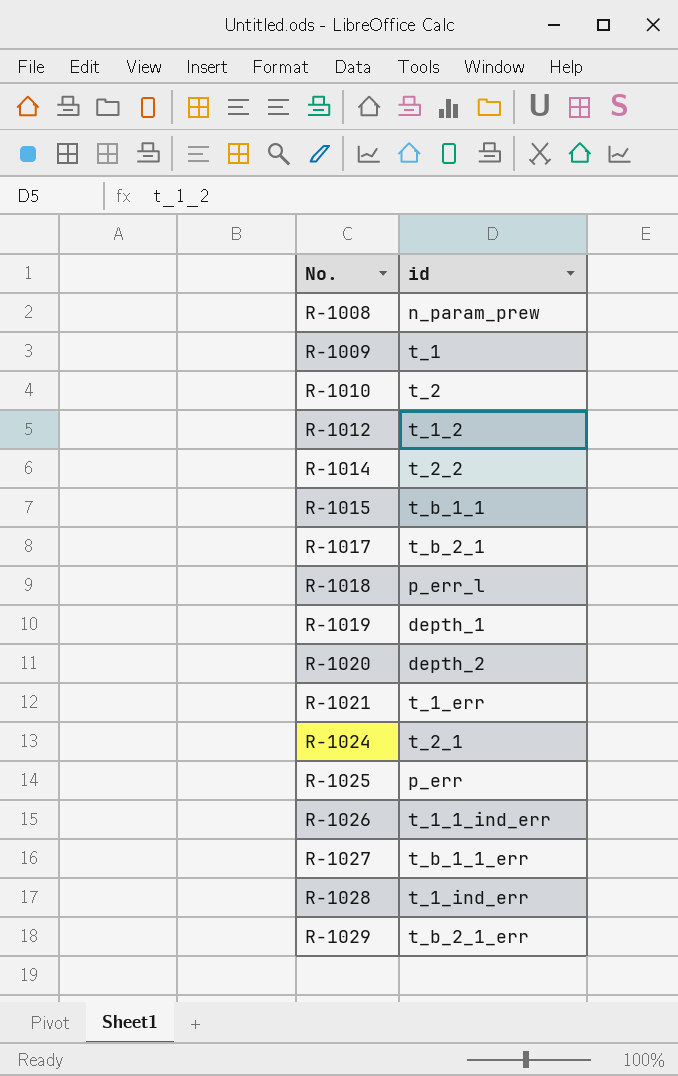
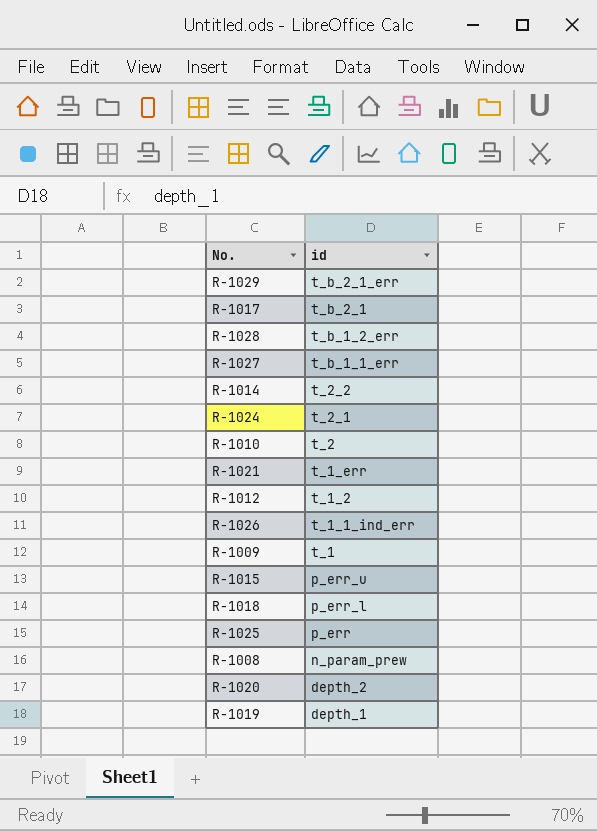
row order: No. ascending -> id descending
R-1028 | id: t_1_ind_err -> t_b_1_2_err
R-1015 | id: t_b_1_1 -> p_err_u

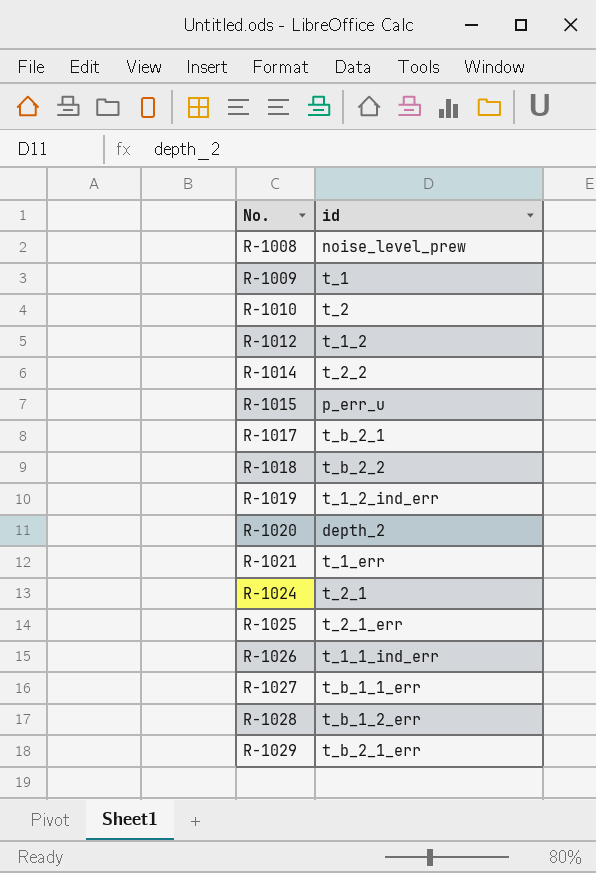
row order: id descending -> No. ascending
R-1008 | id: n_param_prew -> noise_level_prew
R-1018 | id: p_err_l -> t_b_2_2
R-1019 | id: depth_1 -> t_1_2_ind_err
R-1025 | id: p_err -> t_2_1_err

